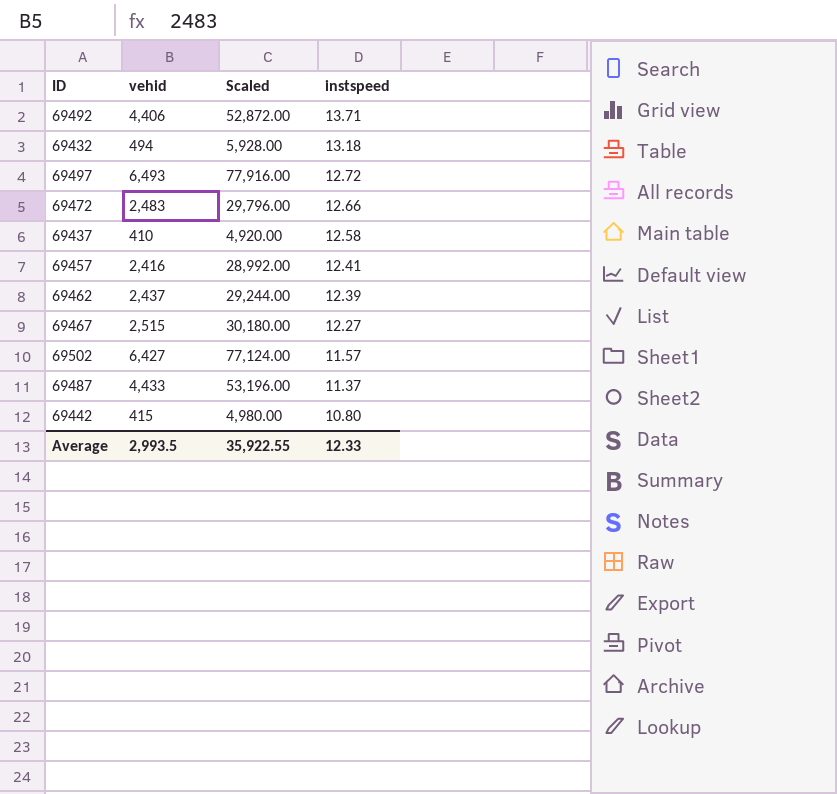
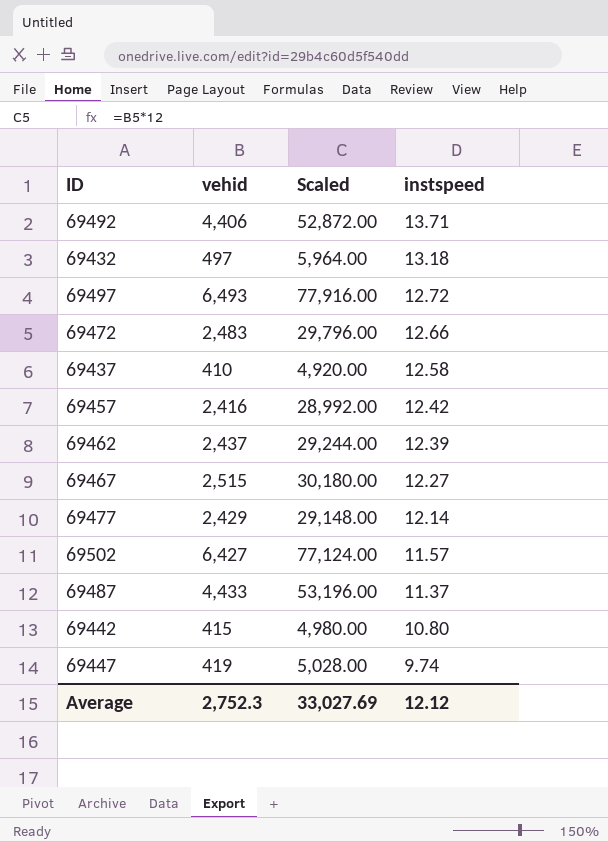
69432 | vehid: 494 -> 497
69432 | Scaled: 5,928.00 -> 5,964.00
69457 | instspeed: 12.41 -> 12.42
row 69477: none -> 2,429 | 29,148.00 | 12.14
row 69447: none -> 419 | 5,028.00 | 9.74
Average | vehid: 2,993.5 -> 2,752.3
Average | Scaled: 35,922.55 -> 33,027.69
Average | instspeed: 12.33 -> 12.12

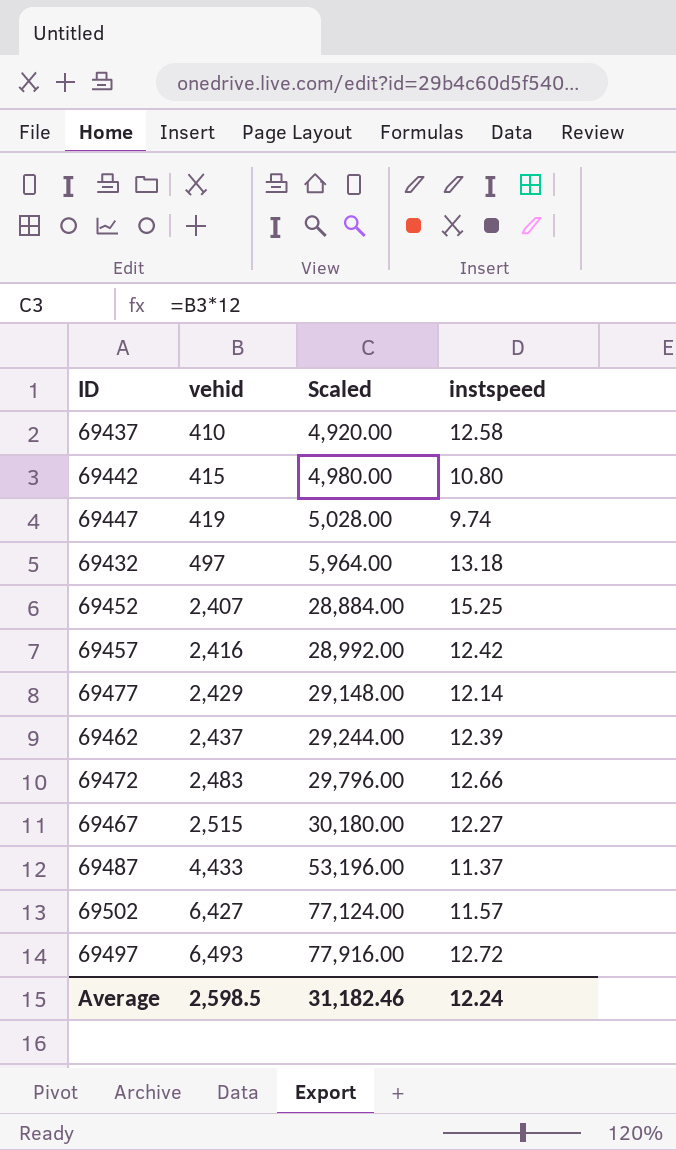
row order: instspeed descending -> vehid ascending
row 69492: 4,406 | 52,872.00 | 13.71 -> none
row 69452: none -> 2,407 | 28,884.00 | 15.25
Average | vehid: 2,752.3 -> 2,598.5
Average | Scaled: 33,027.69 -> 31,182.46
Average | instspeed: 12.12 -> 12.24

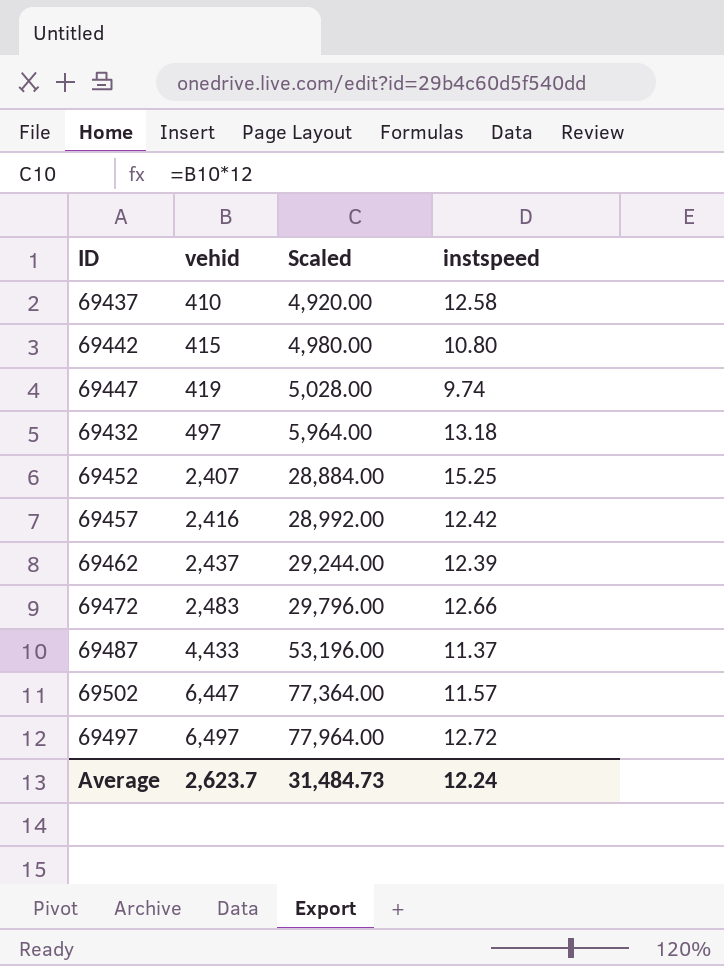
row 69477: 2,429 | 29,148.00 | 12.14 -> none
row 69467: 2,515 | 30,180.00 | 12.27 -> none
69502 | vehid: 6,427 -> 6,447
69502 | Scaled: 77,124.00 -> 77,364.00
69497 | vehid: 6,493 -> 6,497
69497 | Scaled: 77,916.00 -> 77,964.00
Average | vehid: 2,598.5 -> 2,623.7
Average | Scaled: 31,182.46 -> 31,484.73

